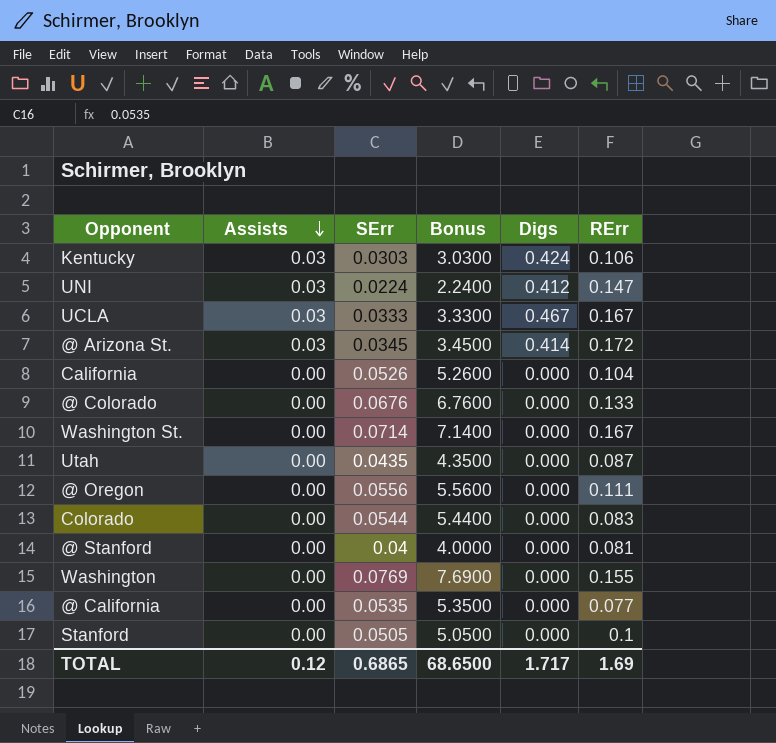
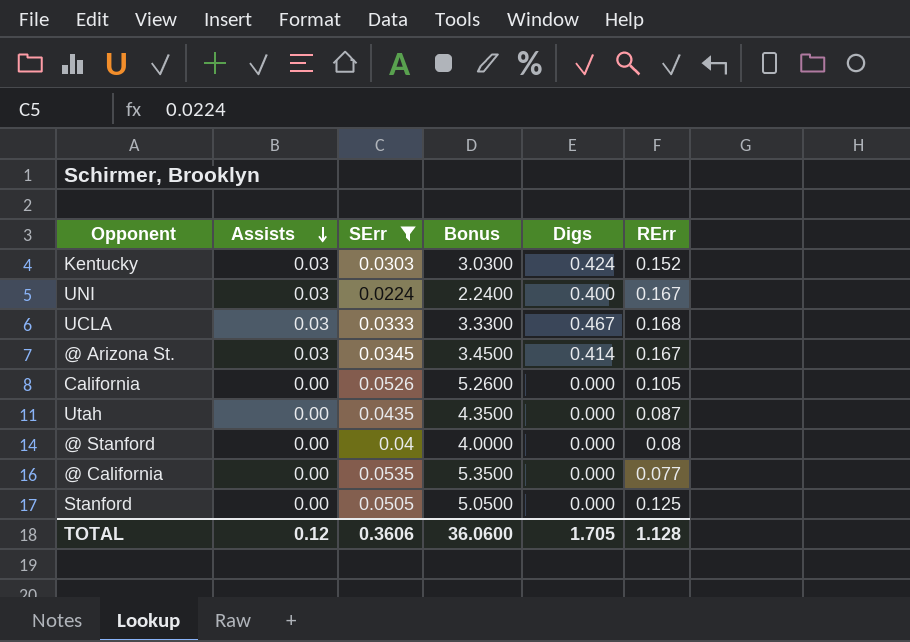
filter: none -> SErr <= 0.0535
Kentucky | RErr: 0.106 -> 0.152
UNI | Digs: 0.412 -> 0.400
UNI | RErr: 0.147 -> 0.167
UCLA | RErr: 0.167 -> 0.168
@ Arizona St. | RErr: 0.172 -> 0.167
California | RErr: 0.104 -> 0.105
@ Stanford | RErr: 0.081 -> 0.08
Stanford | RErr: 0.1 -> 0.125
TOTAL | SErr: 0.6865 -> 0.3606
TOTAL | Bonus: 68.6500 -> 36.0600
TOTAL | Digs: 1.717 -> 1.705
TOTAL | RErr: 1.69 -> 1.128

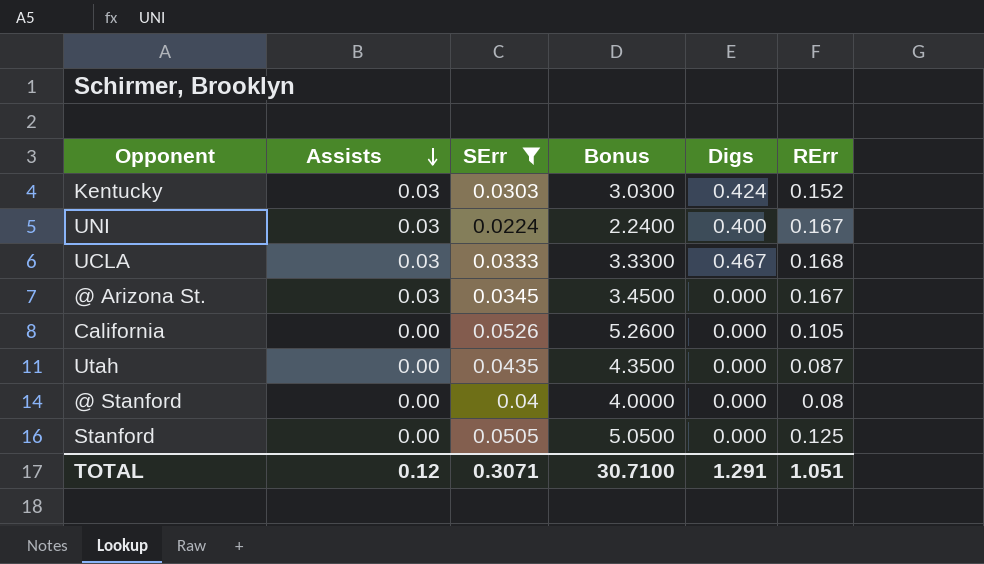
row @ California: 0.00 | 0.0535 | 5.3500 | 0.000 | 0.077 -> none
@ Arizona St. | Digs: 0.414 -> 0.000
TOTAL | SErr: 0.3606 -> 0.3071
TOTAL | Bonus: 36.0600 -> 30.7100
TOTAL | Digs: 1.705 -> 1.291
TOTAL | RErr: 1.128 -> 1.051

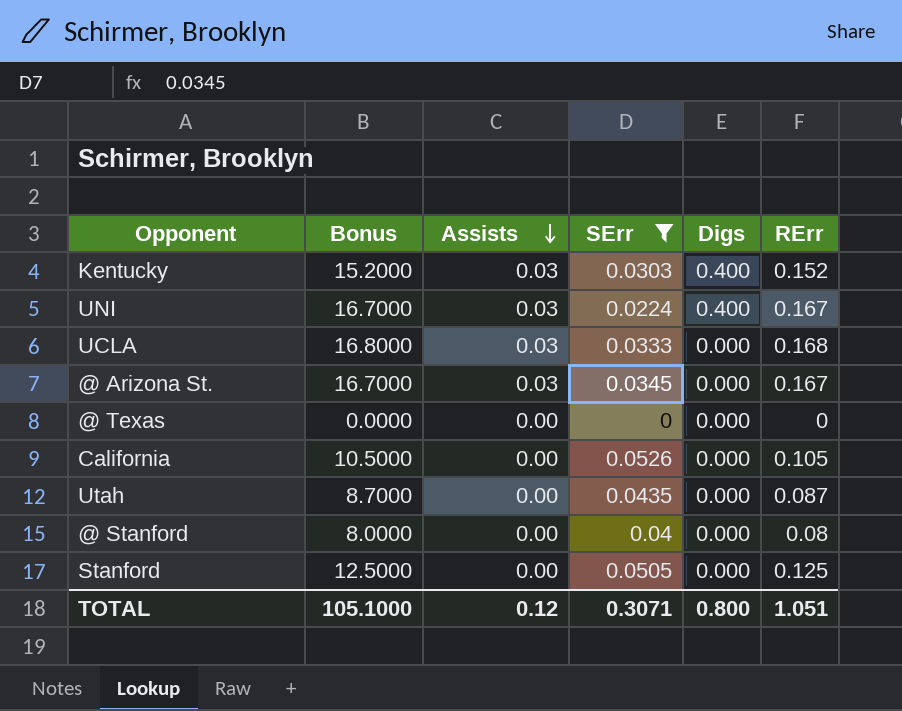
column Bonus | formula: [SErr] * 100 -> [RErr] * 100
column Bonus | position: 4 -> 2
Kentucky | Digs: 0.424 -> 0.400
UCLA | Digs: 0.467 -> 0.000
row @ Texas: none -> 0.0000 | 0.00 | 0 | 0.000 | 0
TOTAL | Bonus: 30.7100 -> 105.1000
TOTAL | Digs: 1.291 -> 0.800

